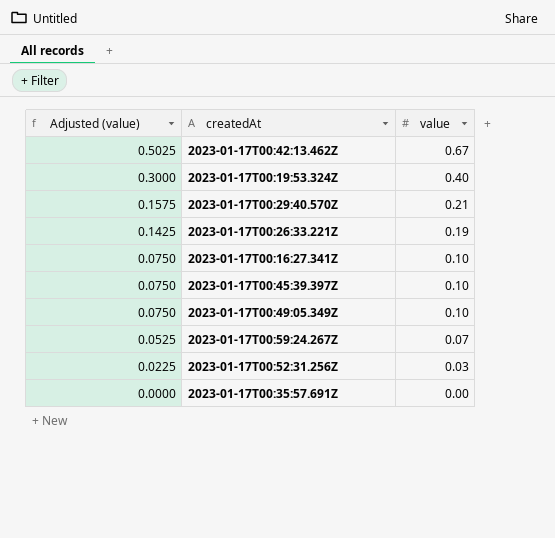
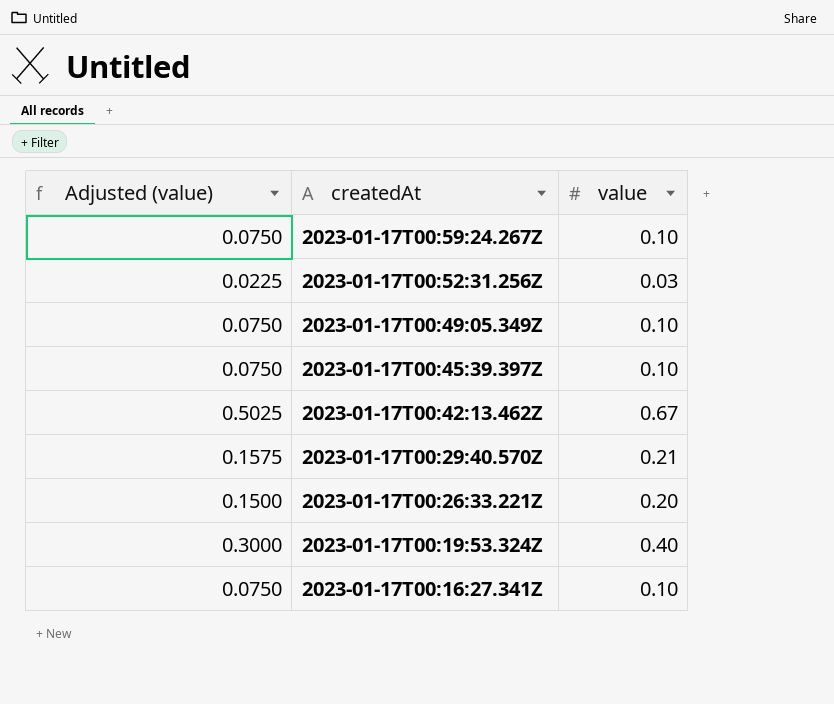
row order: Adjusted (value) descending -> createdAt descending
row 2023-01-17T00:35:57.691Z: 0.0000 | 0.00 -> none
2023-01-17T00:59:24.267Z | Adjusted (value): 0.0525 -> 0.0750
2023-01-17T00:59:24.267Z | value: 0.07 -> 0.10
2023-01-17T00:26:33.221Z | Adjusted (value): 0.1425 -> 0.1500
2023-01-17T00:26:33.221Z | value: 0.19 -> 0.20

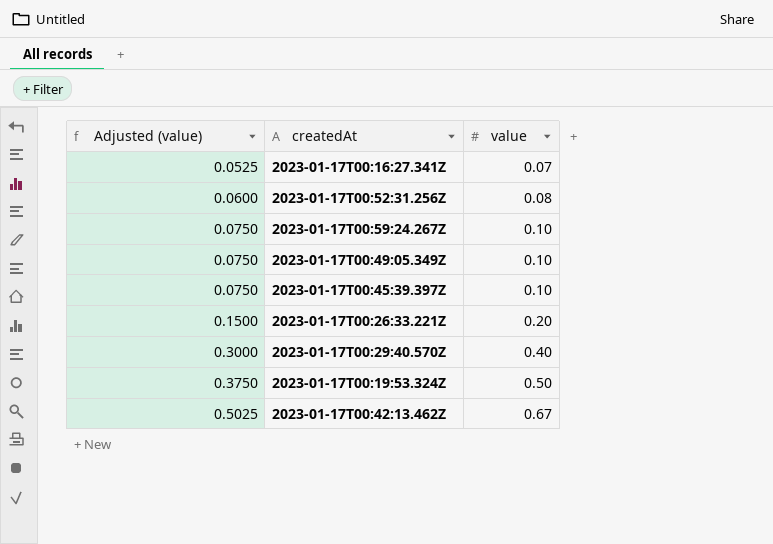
row order: createdAt descending -> Adjusted (value) ascending
2023-01-17T00:16:27.341Z | Adjusted (value): 0.0750 -> 0.0525
2023-01-17T00:16:27.341Z | value: 0.10 -> 0.07
2023-01-17T00:52:31.256Z | Adjusted (value): 0.0225 -> 0.0600
2023-01-17T00:52:31.256Z | value: 0.03 -> 0.08
2023-01-17T00:29:40.570Z | Adjusted (value): 0.1575 -> 0.3000
2023-01-17T00:29:40.570Z | value: 0.21 -> 0.40
2023-01-17T00:19:53.324Z | Adjusted (value): 0.3000 -> 0.3750
2023-01-17T00:19:53.324Z | value: 0.40 -> 0.50

